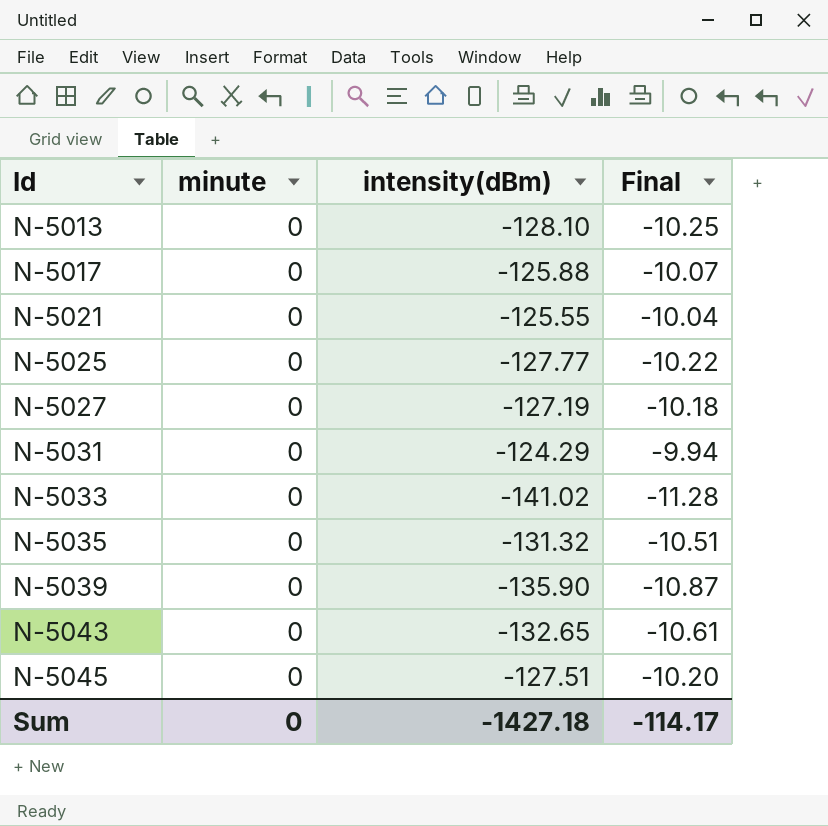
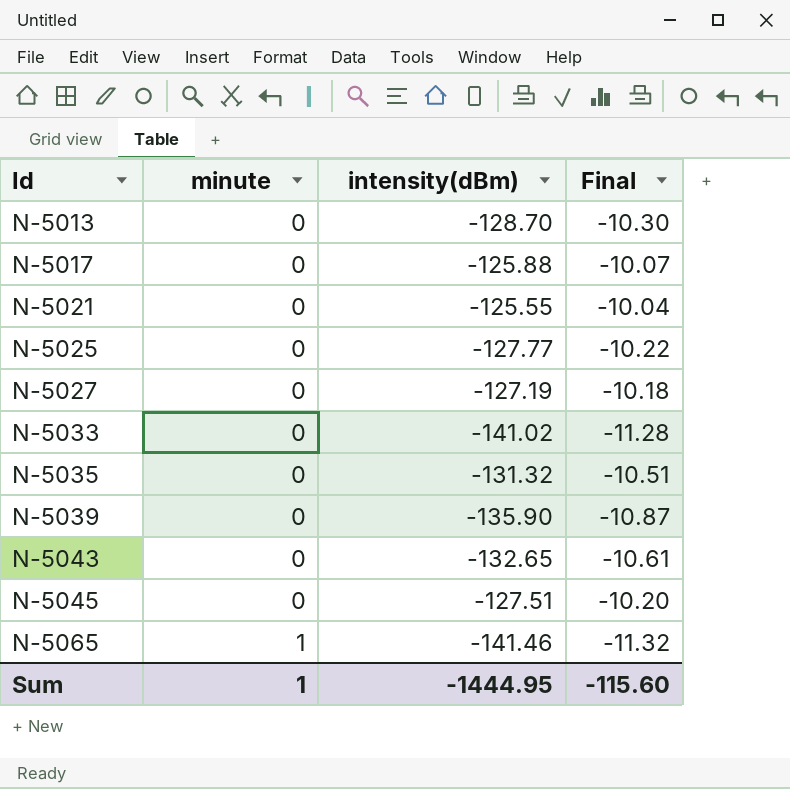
row N-5031: 0 | -124.29 | -9.94 -> none
N-5013 | intensity(dBm): -128.10 -> -128.70
N-5013 | Final: -10.25 -> -10.30
row N-5065: none -> 1 | -141.46 | -11.32
Sum | minute: 0 -> 1
Sum | intensity(dBm): -1427.18 -> -1444.95
Sum | Final: -114.17 -> -115.60

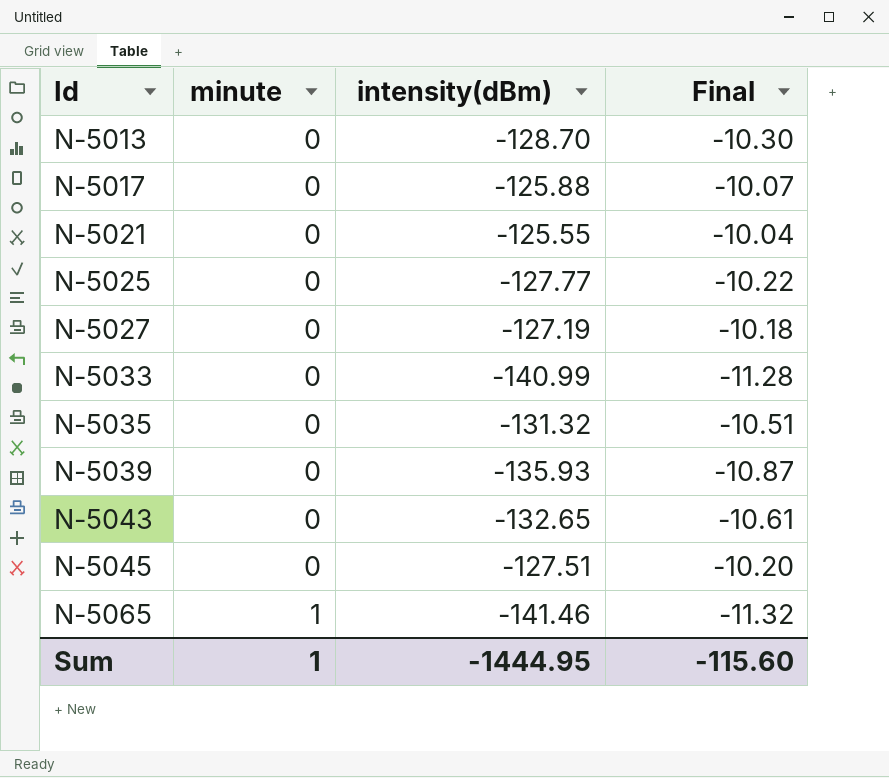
N-5033 | intensity(dBm): -141.02 -> -140.99
N-5039 | intensity(dBm): -135.90 -> -135.93

